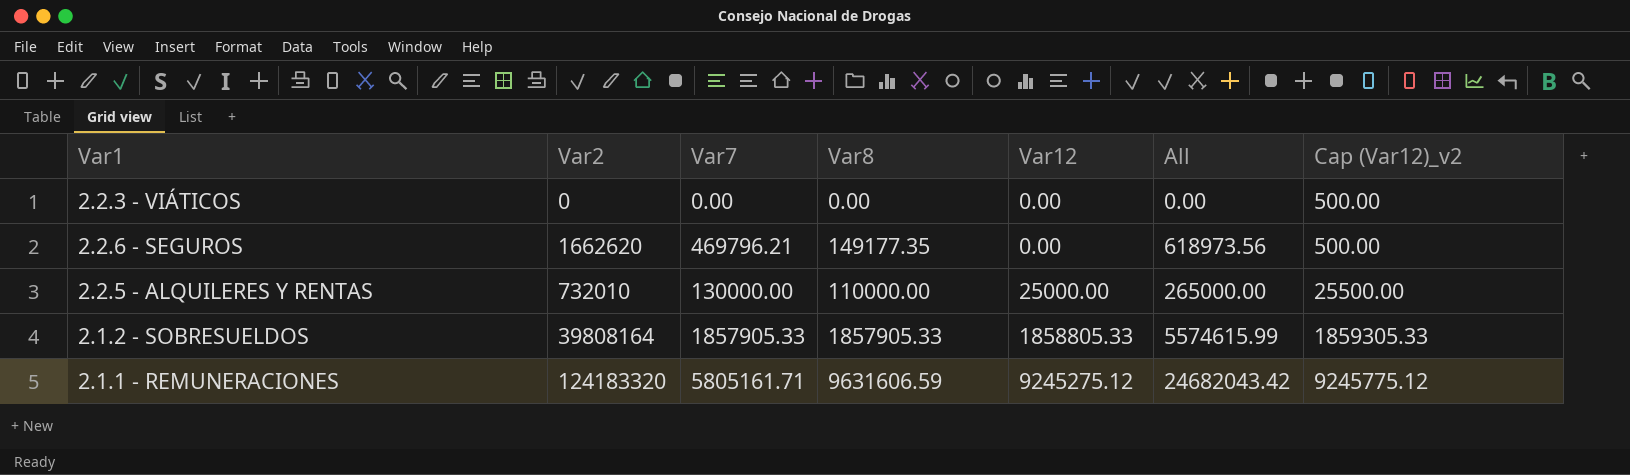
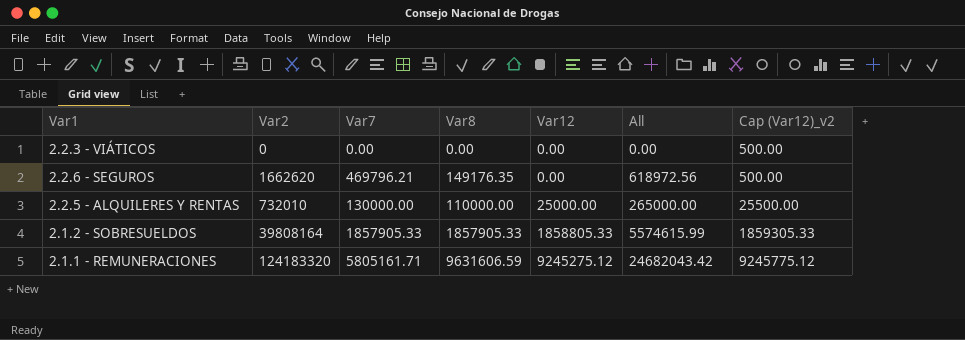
2.2.6 - SEGUROS | Var8: 149177.35 -> 149176.35
2.2.6 - SEGUROS | All: 618973.56 -> 618972.56

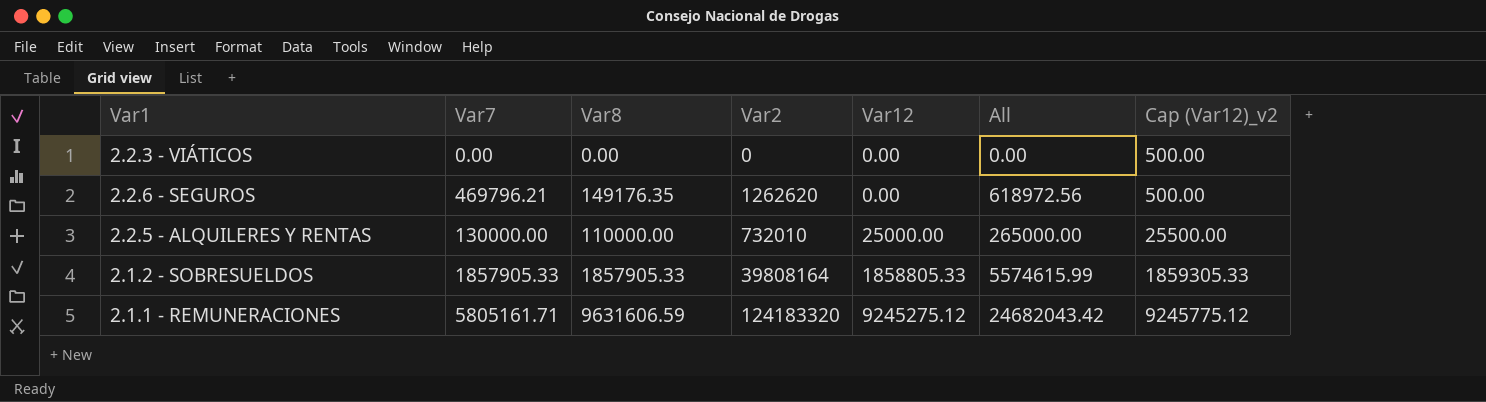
column Var2 | position: 2 -> 4
2.2.6 - SEGUROS | Var2: 1662620 -> 1262620

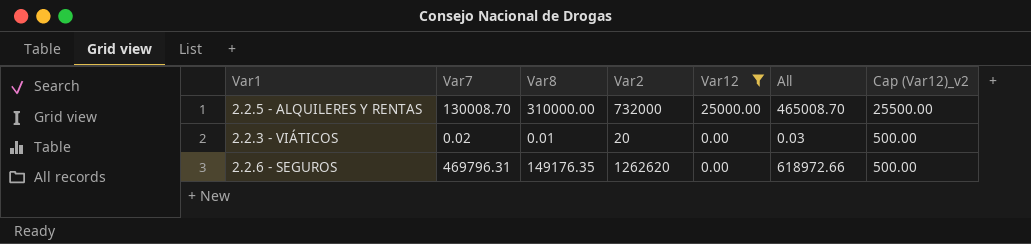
filter: none -> Var12 <= 25000.00
row order: Var12 ascending -> Var12 descending
2.2.5 - ALQUILERES Y RENTAS | Var7: 130000.00 -> 130008.70
2.2.5 - ALQUILERES Y RENTAS | Var8: 110000.00 -> 310000.00
2.2.5 - ALQUILERES Y RENTAS | Var2: 732010 -> 732000
2.2.5 - ALQUILERES Y RENTAS | All: 265000.00 -> 465008.70
2.2.3 - VIÁTICOS | Var7: 0.00 -> 0.02
2.2.3 - VIÁTICOS | Var8: 0.00 -> 0.01
2.2.3 - VIÁTICOS | Var2: 0 -> 20
2.2.3 - VIÁTICOS | All: 0.00 -> 0.03
2.2.6 - SEGUROS | Var7: 469796.21 -> 469796.31
2.2.6 - SEGUROS | All: 618972.56 -> 618972.66

